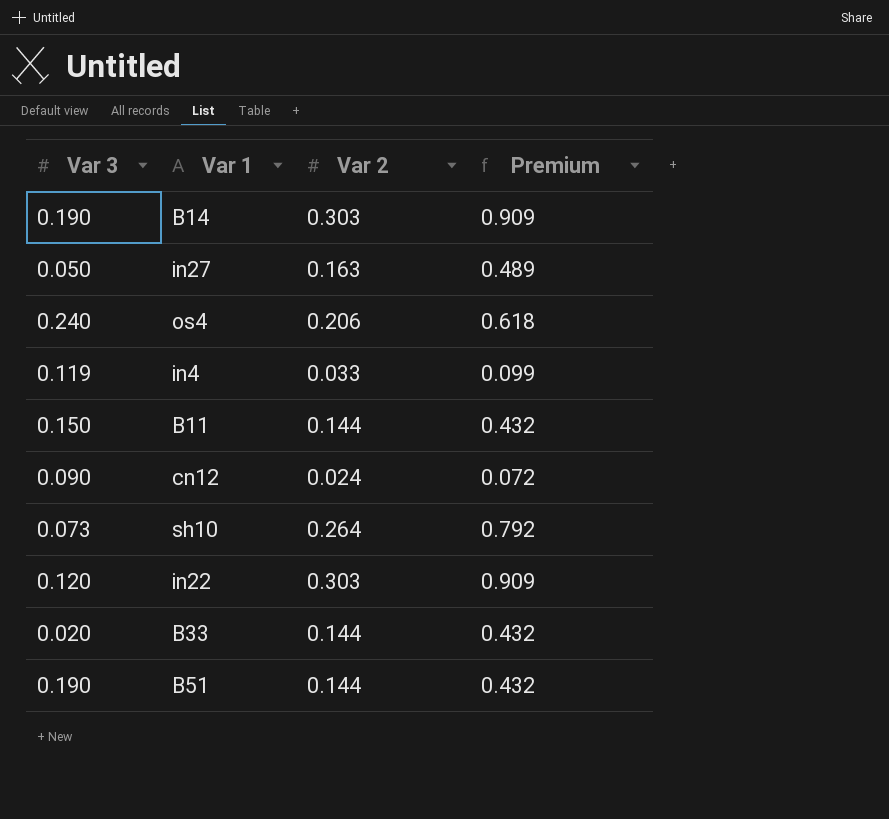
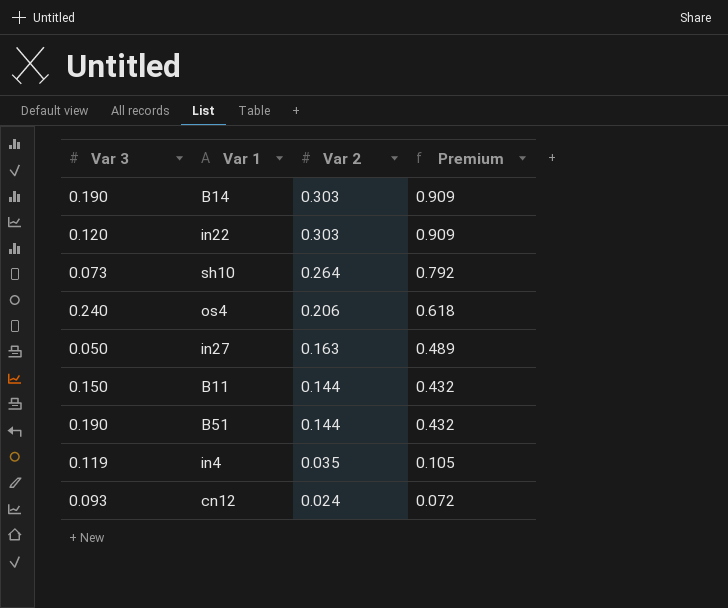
row order: none -> Var 2 descending
row B33: 0.020 | 0.144 | 0.432 -> none
in4 | Var 2: 0.033 -> 0.035
in4 | Premium: 0.099 -> 0.105
cn12 | Var 3: 0.090 -> 0.093

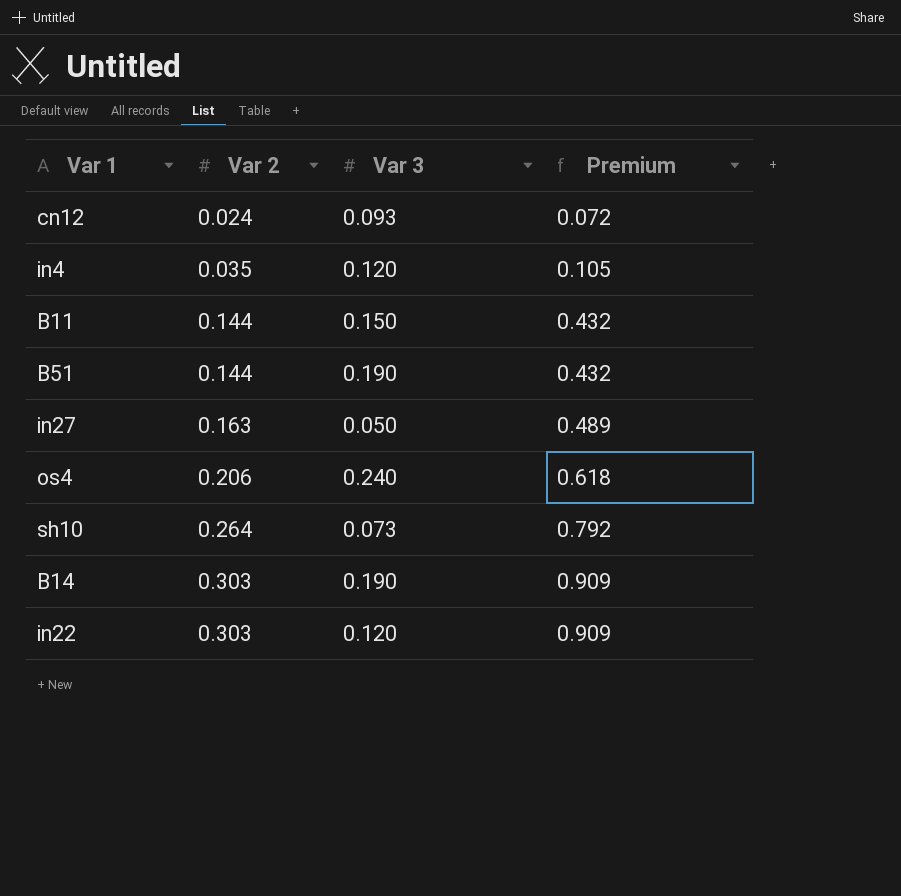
row order: Var 2 descending -> Var 2 ascending
column Var 3 | position: 1 -> 3
in4 | Var 3: 0.119 -> 0.120

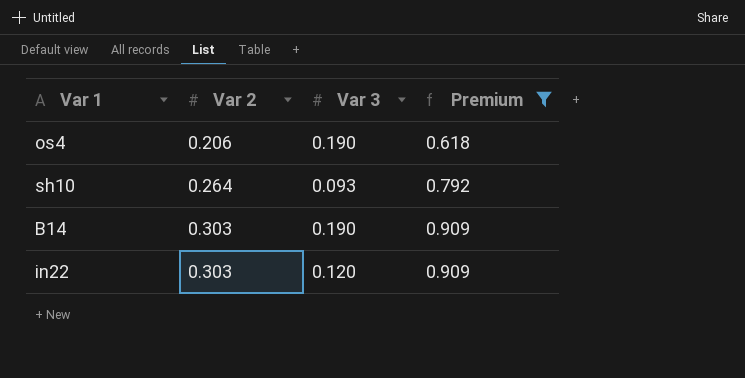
filter: none -> Premium >= 0.618
os4 | Var 3: 0.240 -> 0.190
sh10 | Var 3: 0.073 -> 0.093

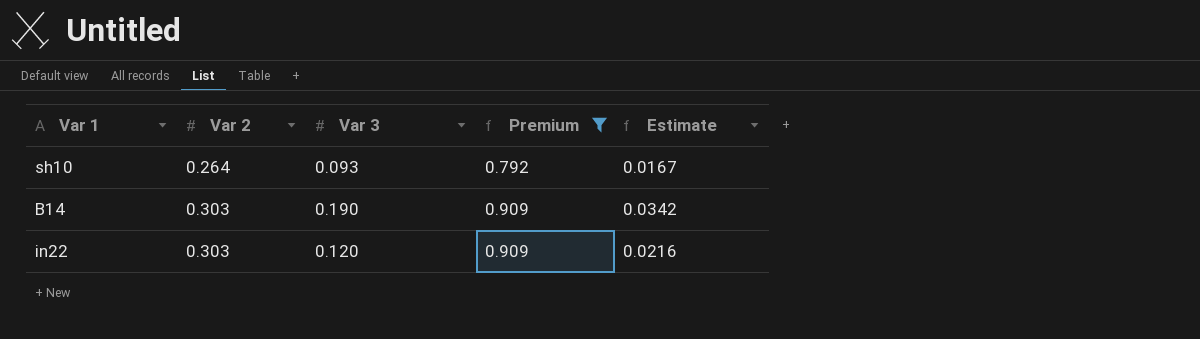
column Estimate | formula: none -> [Var 3] * 0.18
row os4: 0.206 | 0.190 | 0.618 -> none

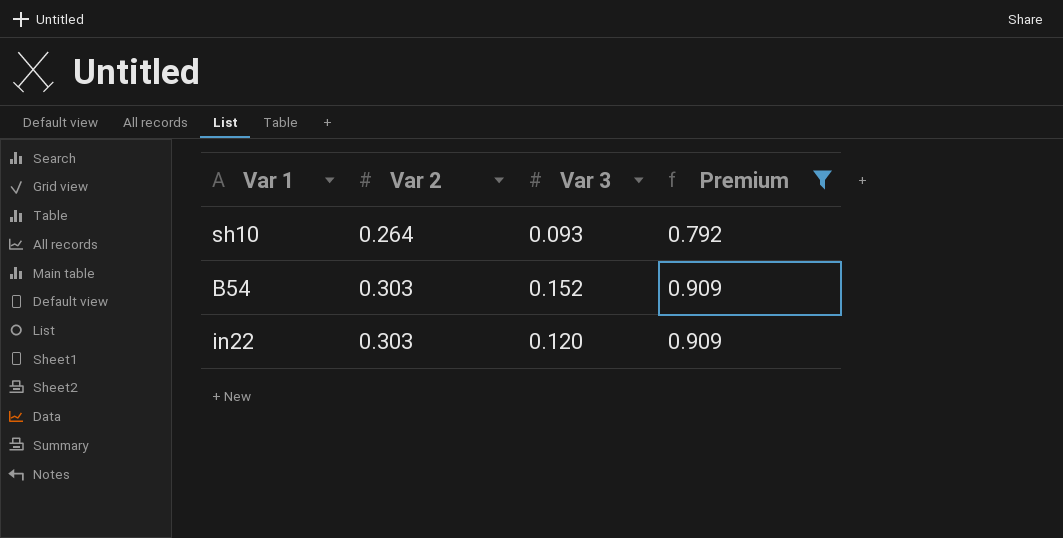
column Estimate | formula: [Var 3] * 0.18 -> none
row B14: 0.303 | 0.190 | 0.909 | 0.0342 -> none
row B54: none -> 0.303 | 0.152 | 0.909

